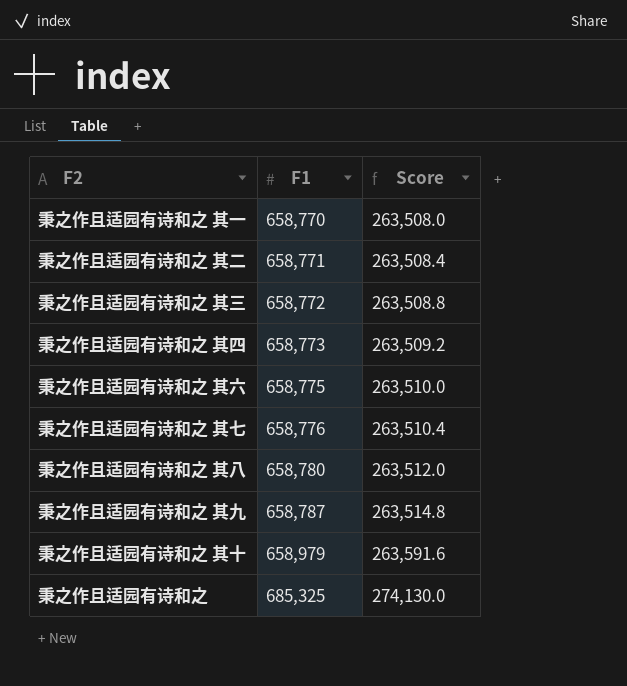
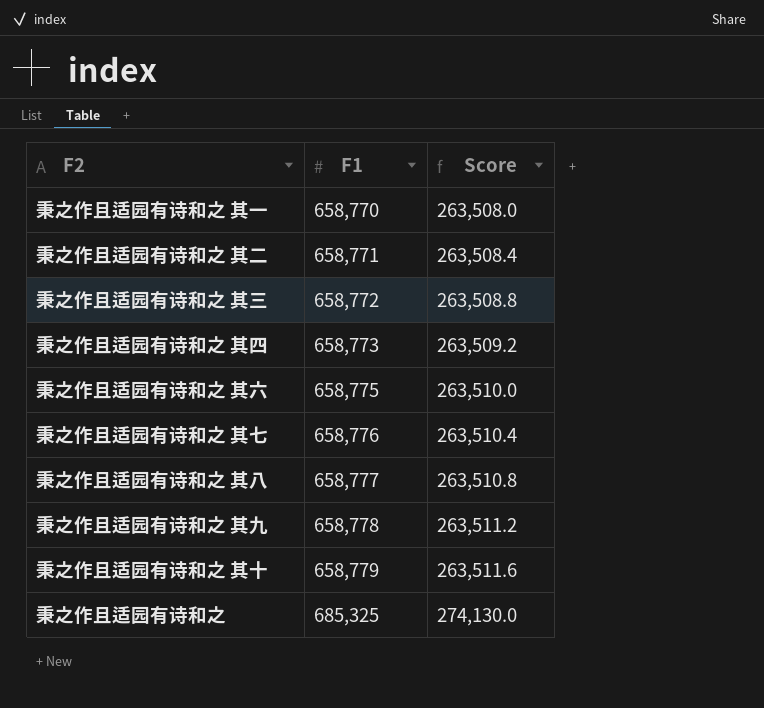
秉之作且适园有诗和之 其八 | F1: 658,780 -> 658,777
秉之作且适园有诗和之 其八 | Score: 263,512.0 -> 263,510.8
秉之作且适园有诗和之 其九 | F1: 658,787 -> 658,778
秉之作且适园有诗和之 其九 | Score: 263,514.8 -> 263,511.2
秉之作且适园有诗和之 其十 | F1: 658,979 -> 658,779
秉之作且适园有诗和之 其十 | Score: 263,591.6 -> 263,511.6

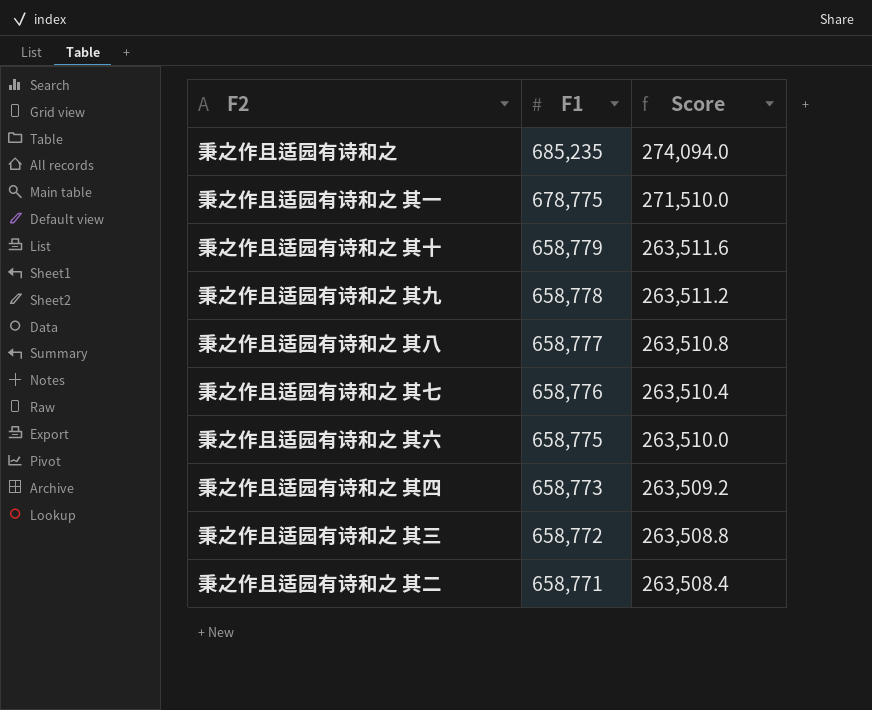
row order: F1 ascending -> F1 descending
秉之作且适园有诗和之 | F1: 685,325 -> 685,235
秉之作且适园有诗和之 | Score: 274,130.0 -> 274,094.0
秉之作且适园有诗和之 其一 | F1: 658,770 -> 678,775
秉之作且适园有诗和之 其一 | Score: 263,508.0 -> 271,510.0

